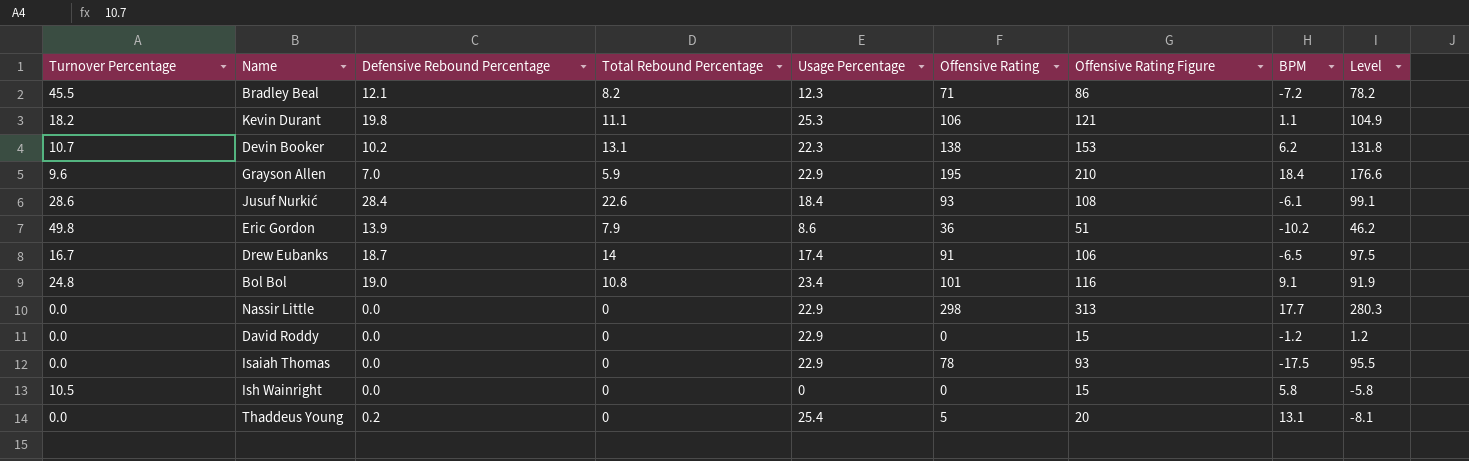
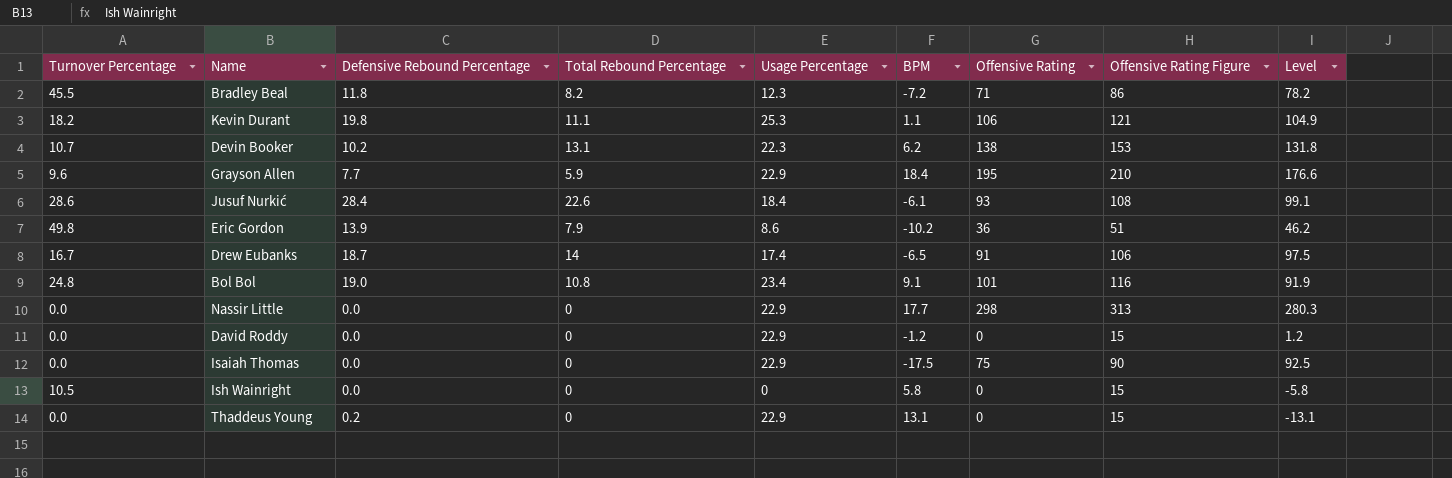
column BPM | position: 8 -> 6
Bradley Beal | Defensive Rebound Percentage: 12.1 -> 11.8
Grayson Allen | Defensive Rebound Percentage: 7.0 -> 7.7
Isaiah Thomas | Offensive Rating: 78 -> 75
Isaiah Thomas | Offensive Rating Figure: 93 -> 90
Isaiah Thomas | Level: 95.5 -> 92.5
Thaddeus Young | Usage Percentage: 25.4 -> 22.9
Thaddeus Young | Offensive Rating: 5 -> 0
Thaddeus Young | Offensive Rating Figure: 20 -> 15
Thaddeus Young | Level: -8.1 -> -13.1

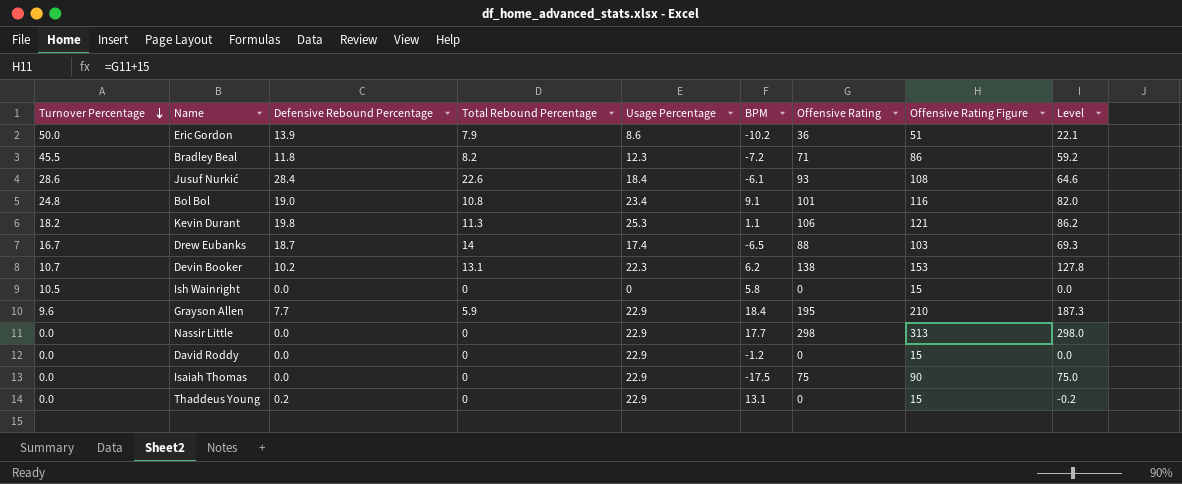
row order: none -> Turnover Percentage descending
column Level | formula: [Offensive Rating] - [BPM] -> [Offensive Rating] - [Defensive Rebound Percentage]
Eric Gordon | Turnover Percentage: 49.8 -> 50.0
Kevin Durant | Total Rebound Percentage: 11.1 -> 11.3
Drew Eubanks | Offensive Rating: 91 -> 88
Drew Eubanks | Offensive Rating Figure: 106 -> 103

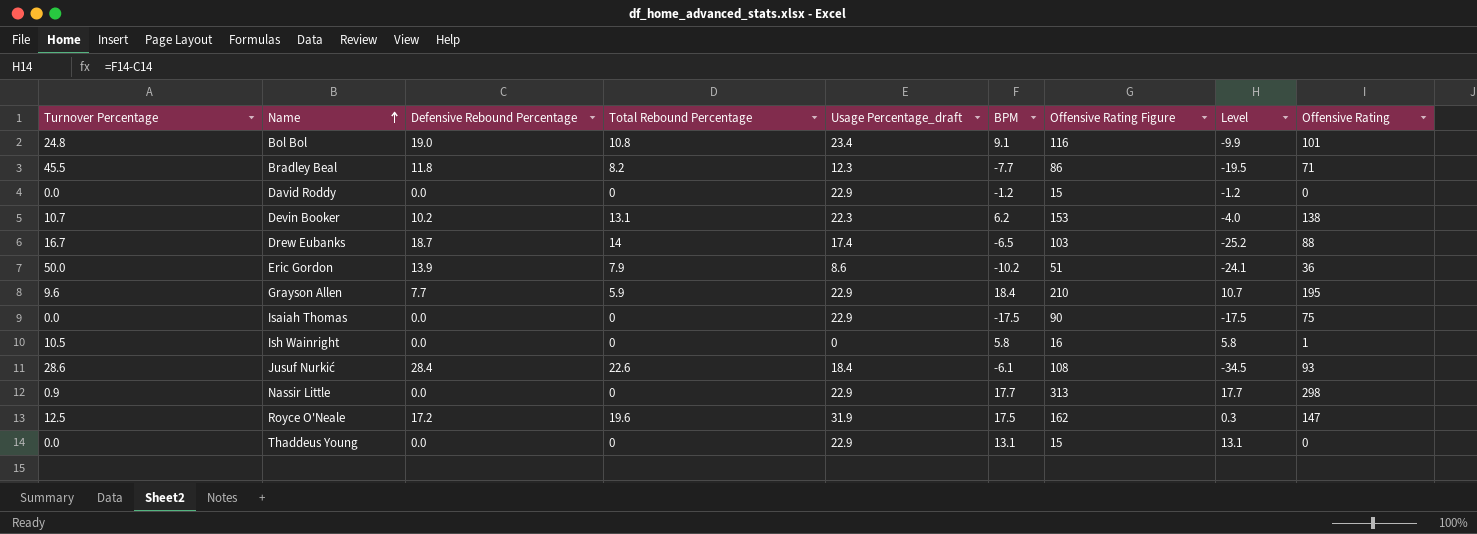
row order: Turnover Percentage descending -> Name ascending
column name: Usage Percentage -> Usage Percentage_draft
column Level | formula: [Offensive Rating] - [Defensive Rebound Percentage] -> [BPM] - [Defensive Rebound Percentage]
column Offensive Rating | position: 7 -> 9
row Kevin Durant: 18.2 | 19.8 | 11.3 | 25.3 | 1.1 | 106 | 121 | 86.2 -> none
Bradley Beal | BPM: -7.2 -> -7.7
Ish Wainright | Offensive Rating Figure: 15 -> 16
Ish Wainright | Offensive Rating: 0 -> 1
Nassir Little | Turnover Percentage: 0.0 -> 0.9
row Royce O'Neale: none -> 12.5 | 17.2 | 19.6 | 31.9 | 17.5 | 162 | 0.3 | 147
Thaddeus Young | Defensive Rebound Percentage: 0.2 -> 0.0

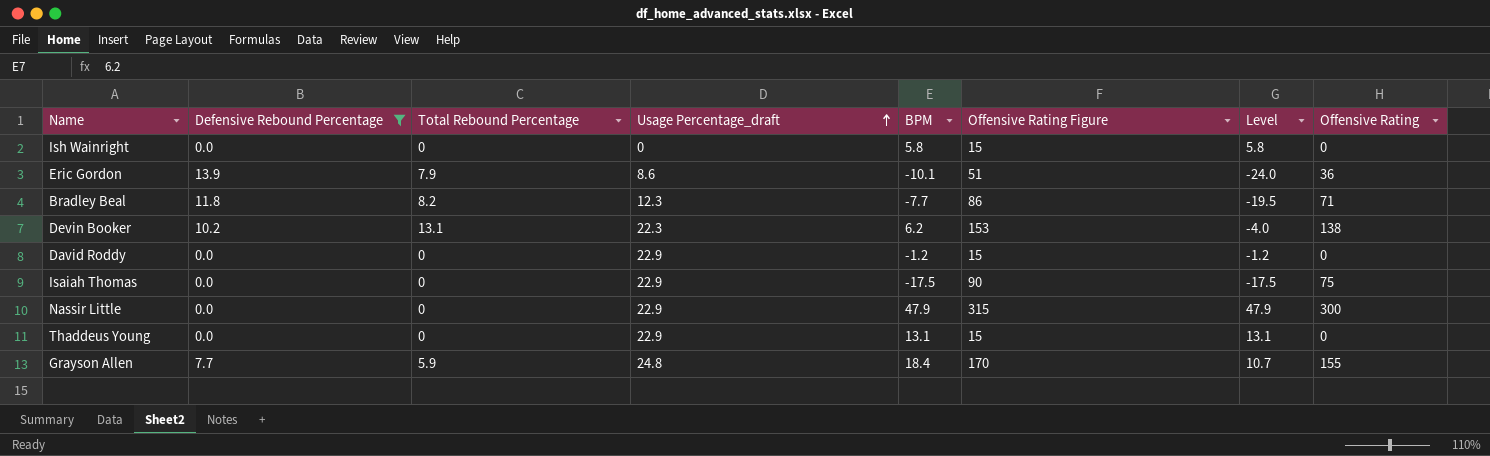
filter: none -> Defensive Rebound Percentage <= 13.9
row order: Name ascending -> Usage Percentage_draft ascending
column Turnover Percentage | position: 1 -> none
Ish Wainright | Offensive Rating Figure: 16 -> 15
Ish Wainright | Offensive Rating: 1 -> 0
Eric Gordon | BPM: -10.2 -> -10.1
Eric Gordon | Level: -24.1 -> -24.0
Nassir Little | BPM: 17.7 -> 47.9
Nassir Little | Offensive Rating Figure: 313 -> 315
Nassir Little | Level: 17.7 -> 47.9
Nassir Little | Offensive Rating: 298 -> 300
Grayson Allen | Usage Percentage_draft: 22.9 -> 24.8
Grayson Allen | Offensive Rating Figure: 210 -> 170
Grayson Allen | Offensive Rating: 195 -> 155

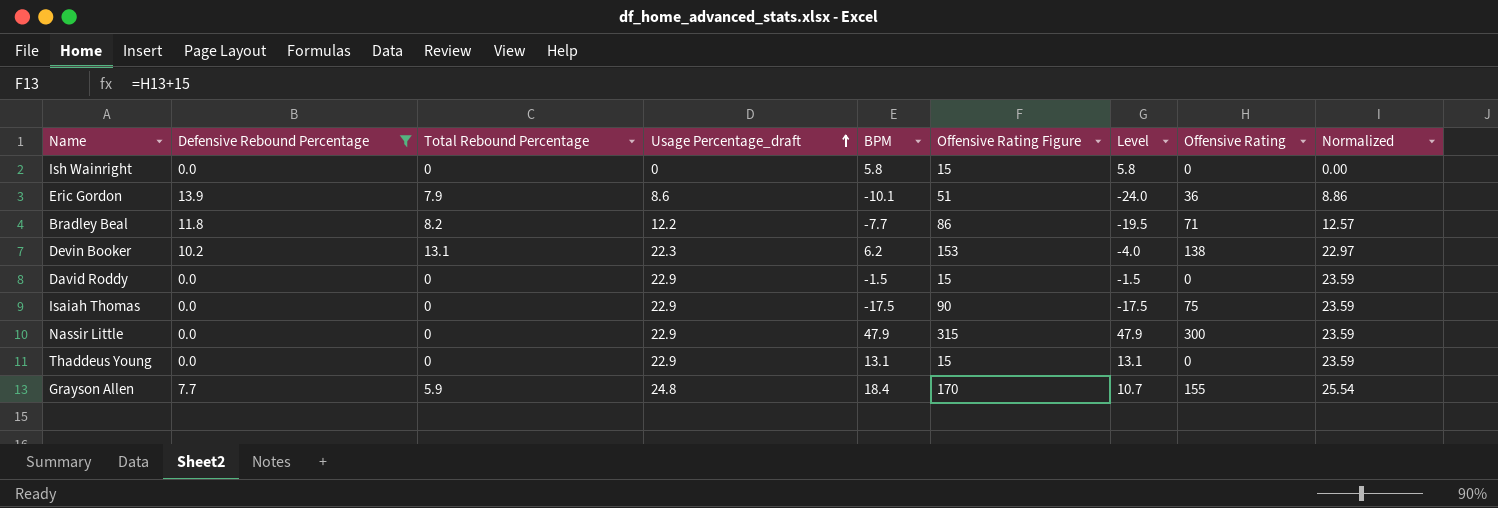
column Normalized | formula: none -> [Usage Percentage_draft] * 1.03
Bradley Beal | Usage Percentage_draft: 12.3 -> 12.2
David Roddy | BPM: -1.2 -> -1.5
David Roddy | Level: -1.2 -> -1.5

